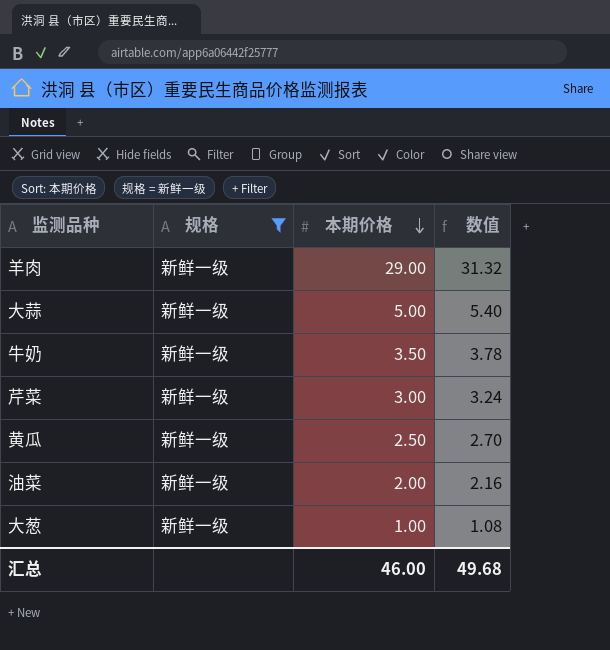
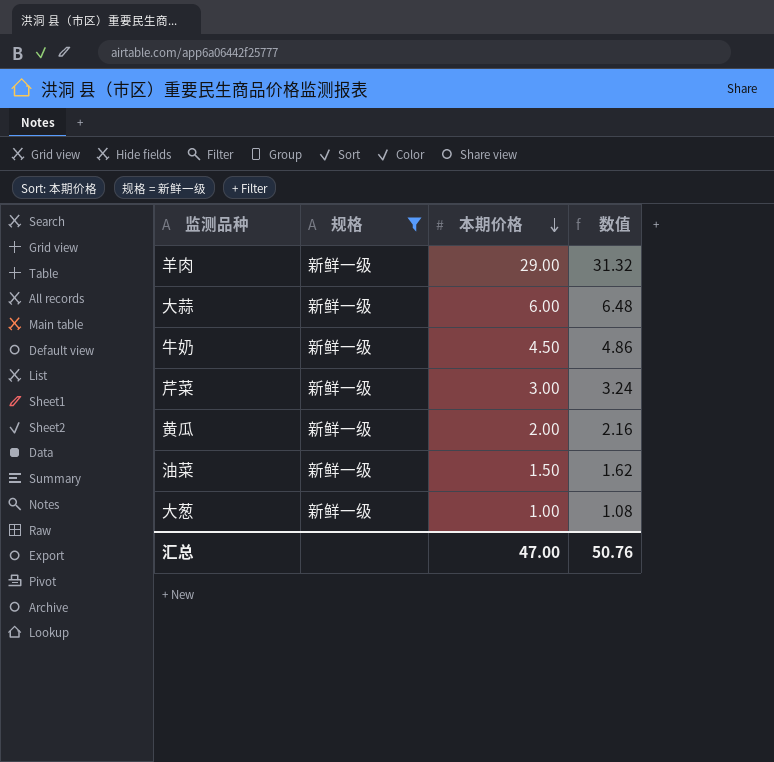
大蒜 | 本期价格: 5.00 -> 6.00
大蒜 | 数值: 5.40 -> 6.48
牛奶 | 本期价格: 3.50 -> 4.50
牛奶 | 数值: 3.78 -> 4.86
黄瓜 | 本期价格: 2.50 -> 2.00
黄瓜 | 数值: 2.70 -> 2.16
油菜 | 本期价格: 2.00 -> 1.50
油菜 | 数值: 2.16 -> 1.62
汇总 | 本期价格: 46.00 -> 47.00
汇总 | 数值: 49.68 -> 50.76

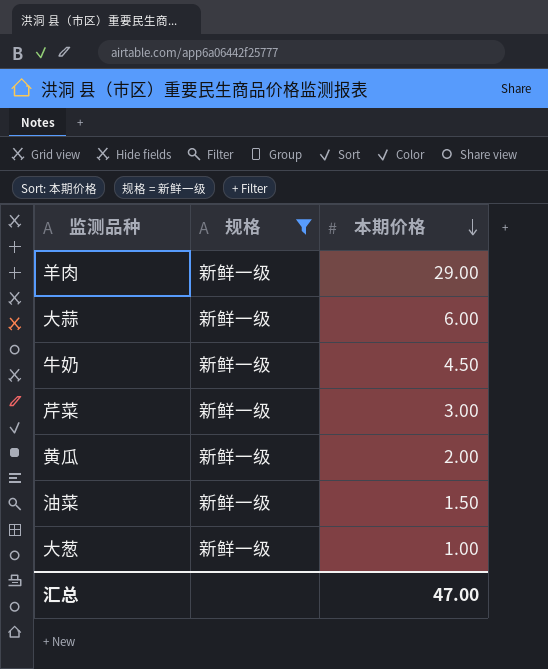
column 数值 | formula: [本期价格] * 1.08 -> none

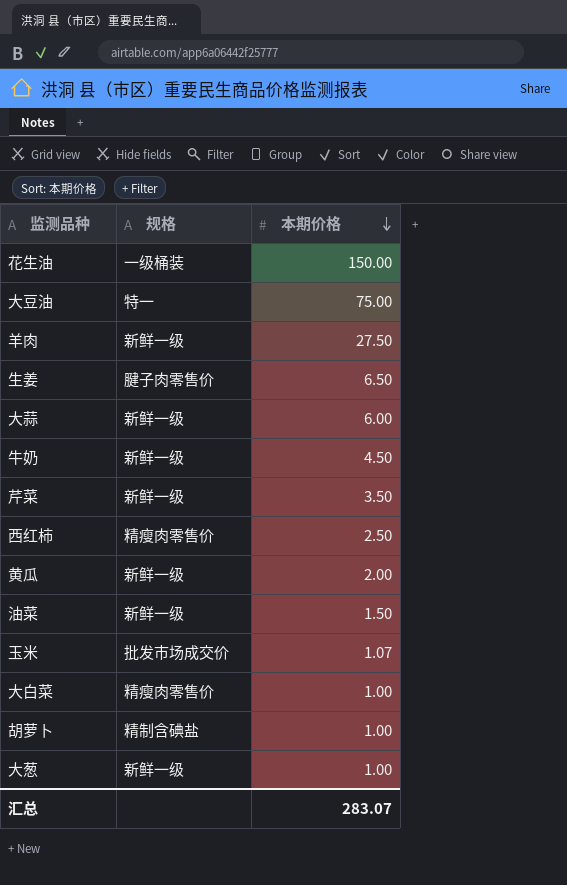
filter: 规格 = 新鲜一级 -> none
羊肉 | 本期价格: 29.00 -> 27.50
芹菜 | 本期价格: 3.00 -> 3.50
汇总 | 本期价格: 47.00 -> 283.07

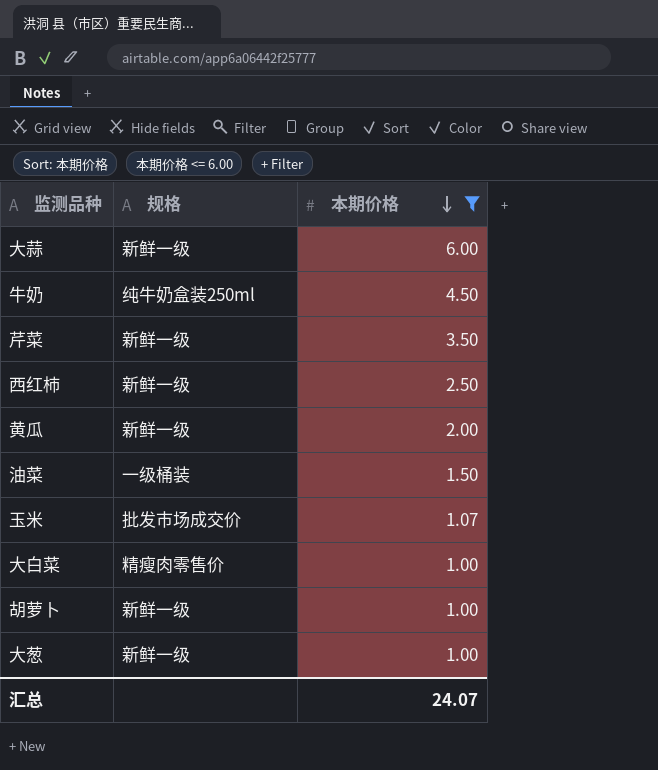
filter: none -> 本期价格 <= 6.00
牛奶 | 规格: 新鲜一级 -> 纯牛奶盒装250ml
西红柿 | 规格: 精瘦肉零售价 -> 新鲜一级
油菜 | 规格: 新鲜一级 -> 一级桶装
胡萝卜 | 规格: 精制含碘盐 -> 新鲜一级
汇总 | 本期价格: 283.07 -> 24.07

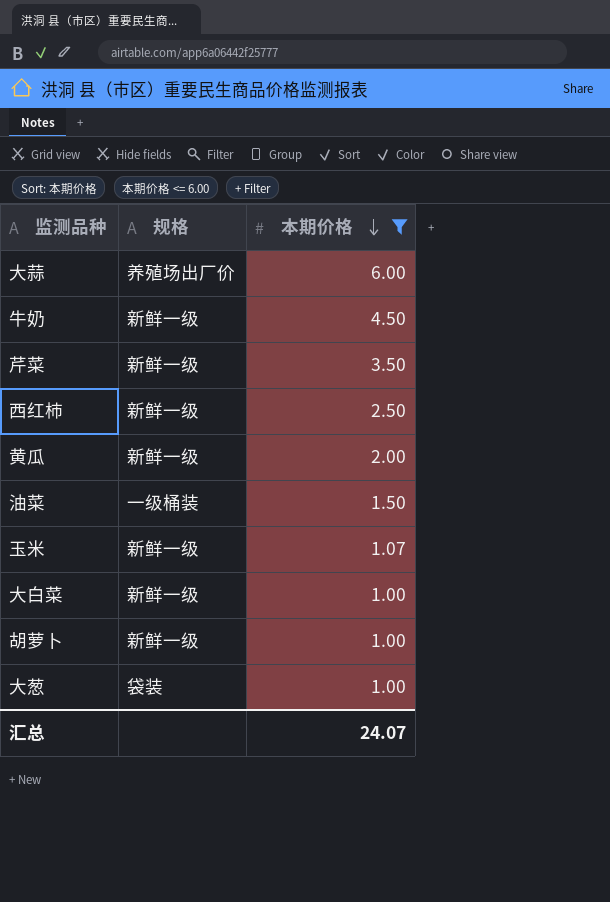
大蒜 | 规格: 新鲜一级 -> 养殖场出厂价
牛奶 | 规格: 纯牛奶盒装250ml -> 新鲜一级
玉米 | 规格: 批发市场成交价 -> 新鲜一级
大白菜 | 规格: 精瘦肉零售价 -> 新鲜一级
大葱 | 规格: 新鲜一级 -> 袋装

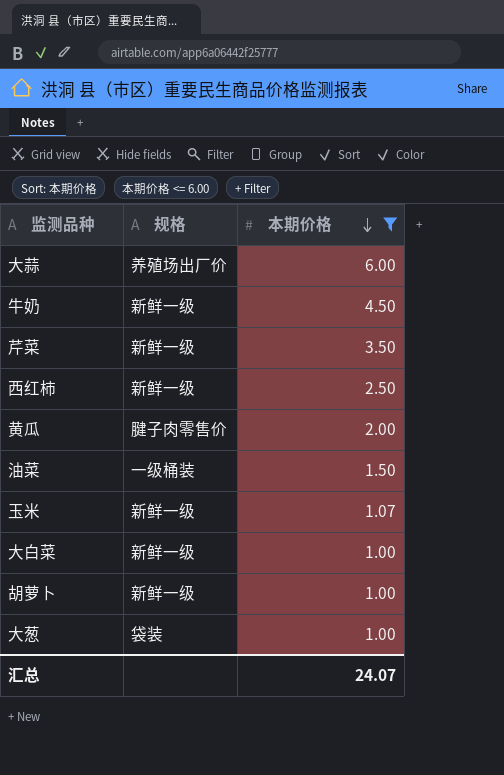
黄瓜 | 规格: 新鲜一级 -> 腱子肉零售价

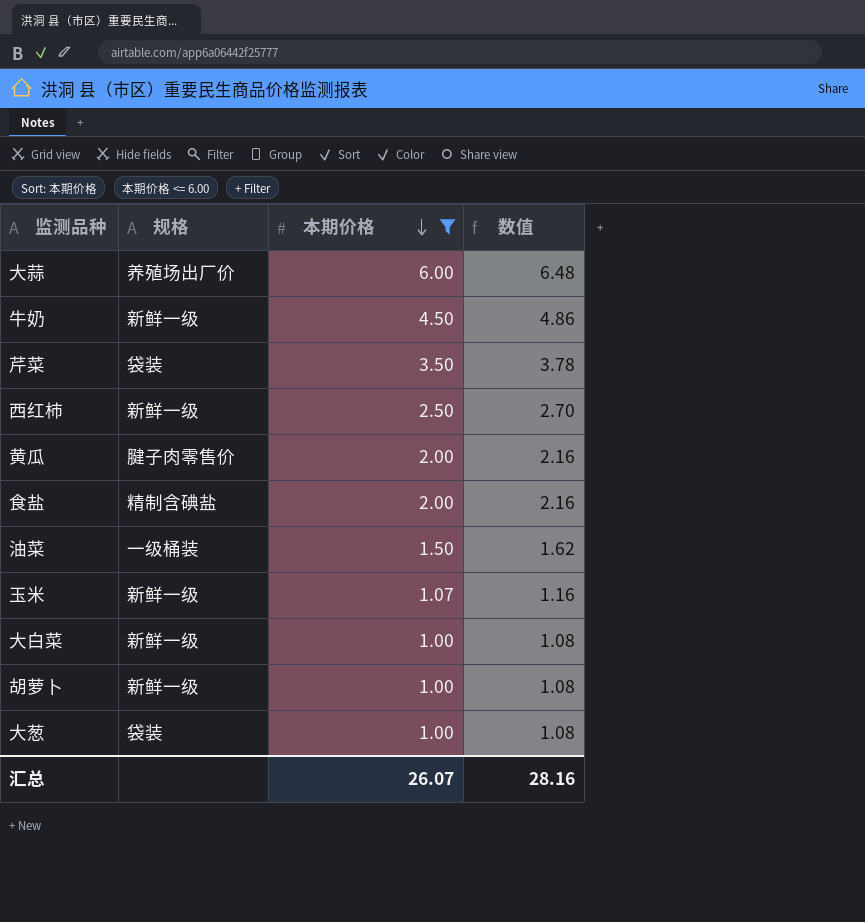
column 数值 | formula: none -> [本期价格] * 1.08
芹菜 | 规格: 新鲜一级 -> 袋装
row 食盐: none -> 精制含碘盐 | 2.00 | 2.16
汇总 | 本期价格: 24.07 -> 26.07

